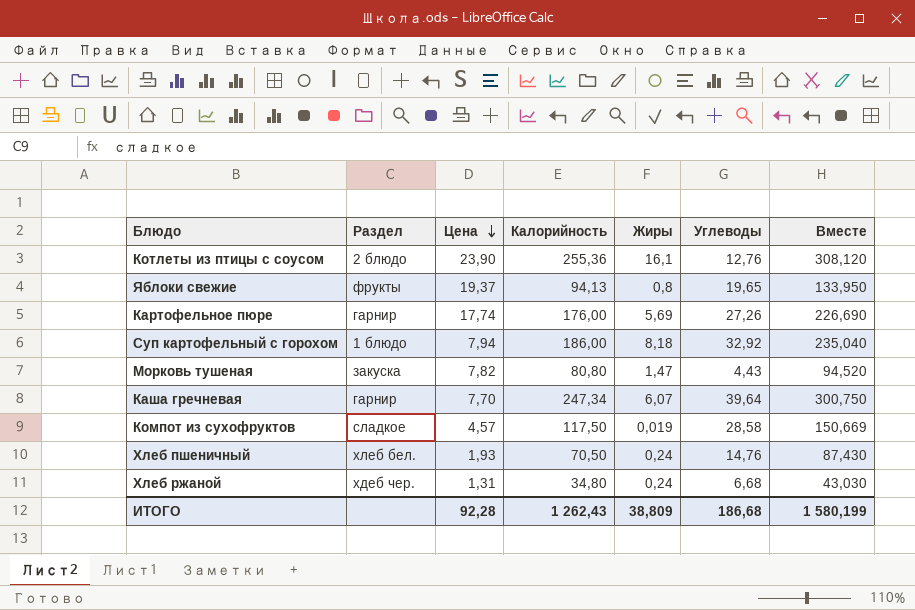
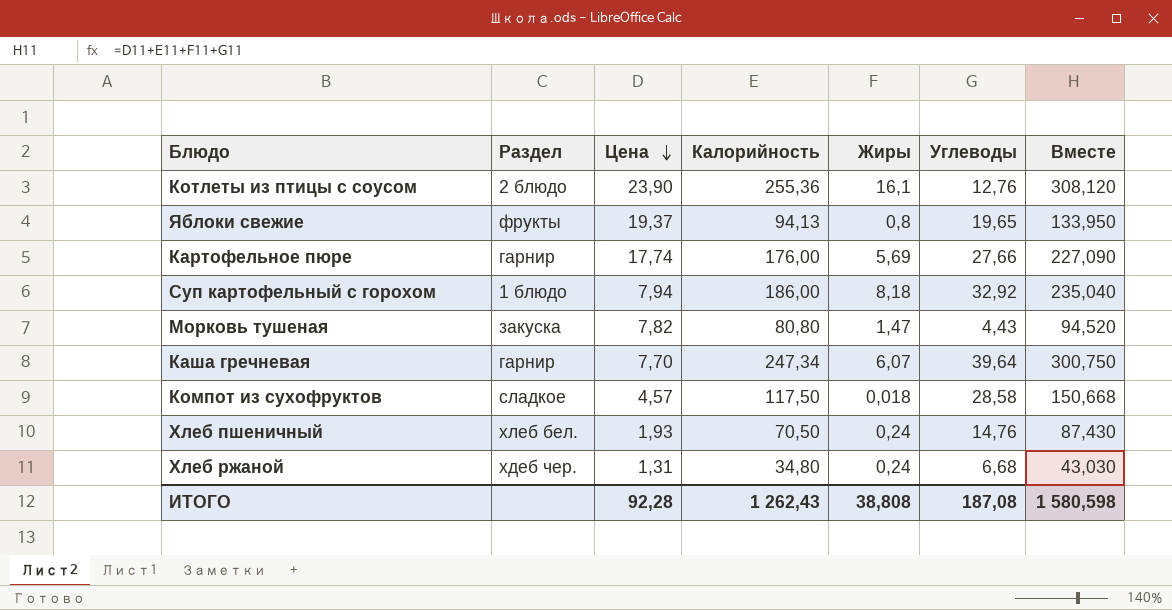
Картофельное пюре | Углеводы: 27,26 -> 27,66
Картофельное пюре | Вместе: 226,690 -> 227,090
Компот из сухофруктов | Жиры: 0,019 -> 0,018
Компот из сухофруктов | Вместе: 150,669 -> 150,668
ИТОГО | Жиры: 38,809 -> 38,808
ИТОГО | Углеводы: 186,68 -> 187,08
ИТОГО | Вместе: 1 580,199 -> 1 580,598

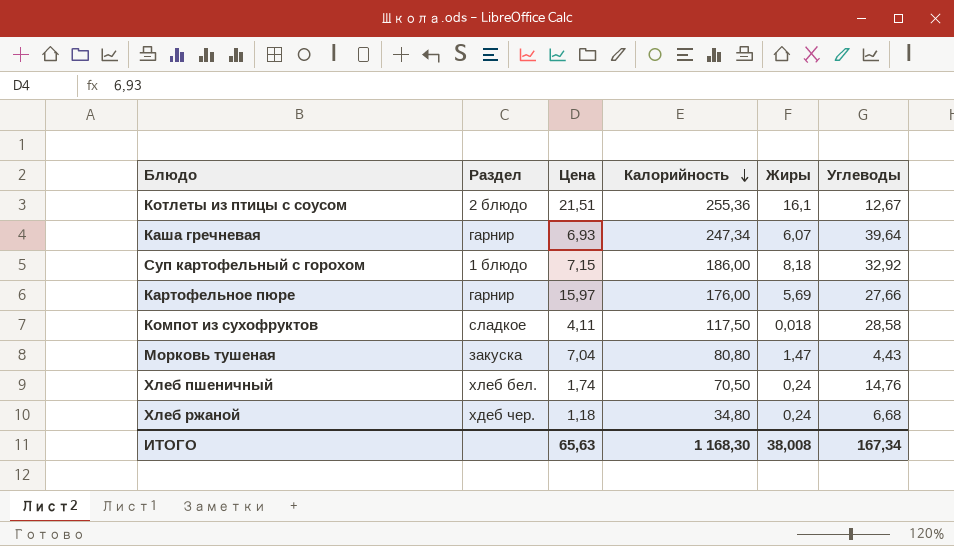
row order: Цена descending -> Калорийность descending
column Вместе | formula: [Цена] + [Калорийность] + [Жиры] + [Углеводы] -> none
row Яблоки свежие: фрукты | 19,37 | 94,13 | 0,8 | 19,65 | 133,950 -> none
Котлеты из птицы с соусом | Цена: 23,90 -> 21,51
Котлеты из птицы с соусом | Углеводы: 12,76 -> 12,67
Каша гречневая | Цена: 7,70 -> 6,93
Суп картофельный с горохом | Цена: 7,94 -> 7,15
Картофельное пюре | Цена: 17,74 -> 15,97
Компот из сухофруктов | Цена: 4,57 -> 4,11
Морковь тушеная | Цена: 7,82 -> 7,04
Хлеб пшеничный | Цена: 1,93 -> 1,74
Хлеб ржаной | Цена: 1,31 -> 1,18
ИТОГО | Цена: 92,28 -> 65,63
ИТОГО | Калорийность: 1 262,43 -> 1 168,30
ИТОГО | Жиры: 38,808 -> 38,008
ИТОГО | Углеводы: 187,08 -> 167,34

